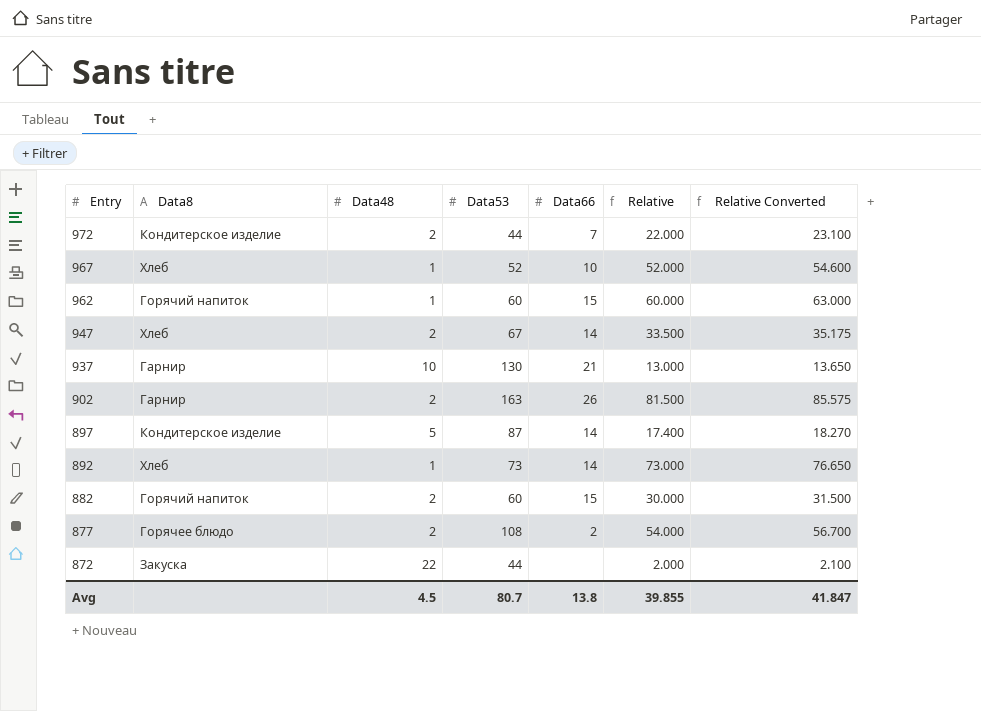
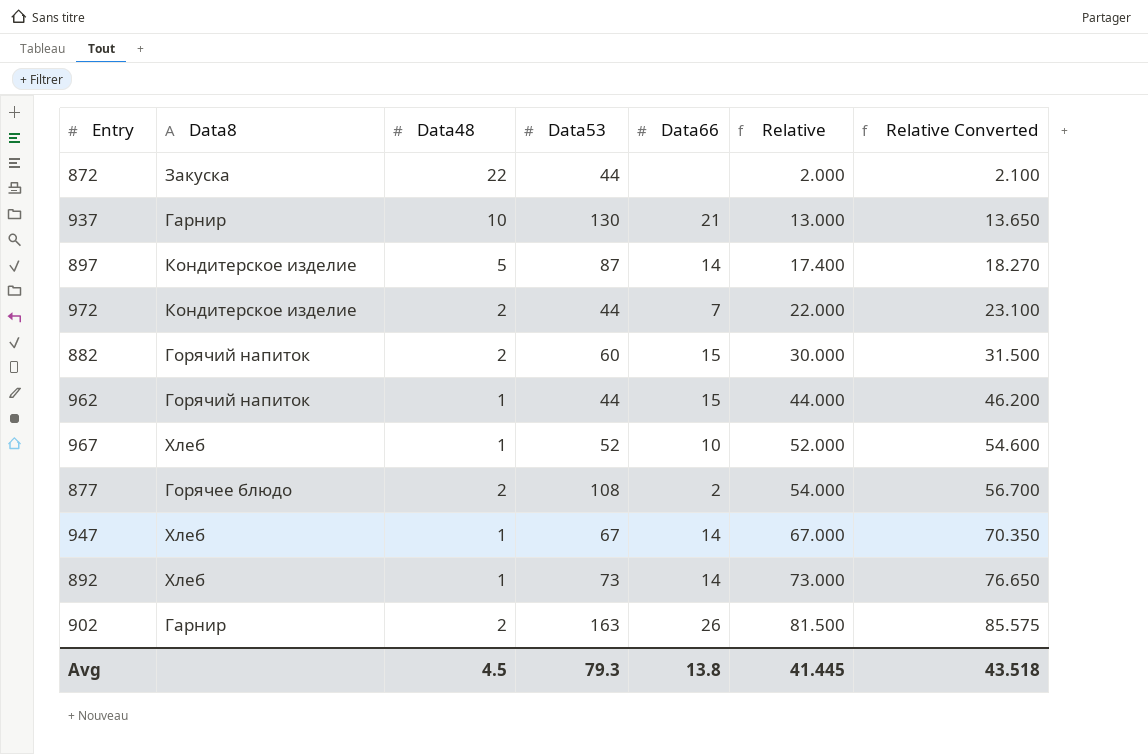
row order: Entry descending -> Relative ascending
962 | Data53: 60 -> 44
962 | Relative: 60.000 -> 44.000
962 | Relative Converted: 63.000 -> 46.200
947 | Data48: 2 -> 1
947 | Relative: 33.500 -> 67.000
947 | Relative Converted: 35.175 -> 70.350
Avg | Data53: 80.7 -> 79.3
Avg | Relative: 39.855 -> 41.445
Avg | Relative Converted: 41.847 -> 43.518

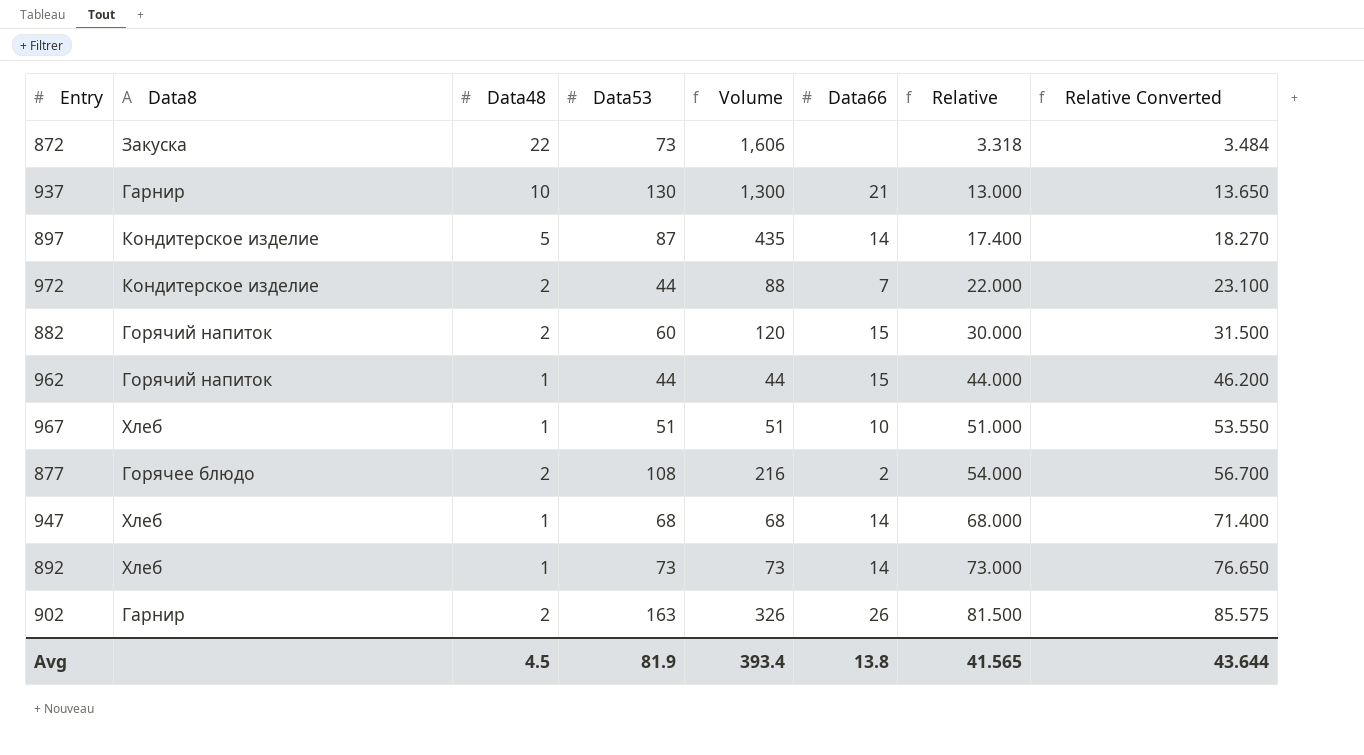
column Volume | formula: none -> [Data48] * [Data53]
872 | Data53: 44 -> 73
872 | Relative: 2.000 -> 3.318
872 | Relative Converted: 2.100 -> 3.484
967 | Data53: 52 -> 51
967 | Relative: 52.000 -> 51.000
967 | Relative Converted: 54.600 -> 53.550
947 | Data53: 67 -> 68
947 | Relative: 67.000 -> 68.000
947 | Relative Converted: 70.350 -> 71.400
Avg | Data53: 79.3 -> 81.9
Avg | Relative: 41.445 -> 41.565
Avg | Relative Converted: 43.518 -> 43.644

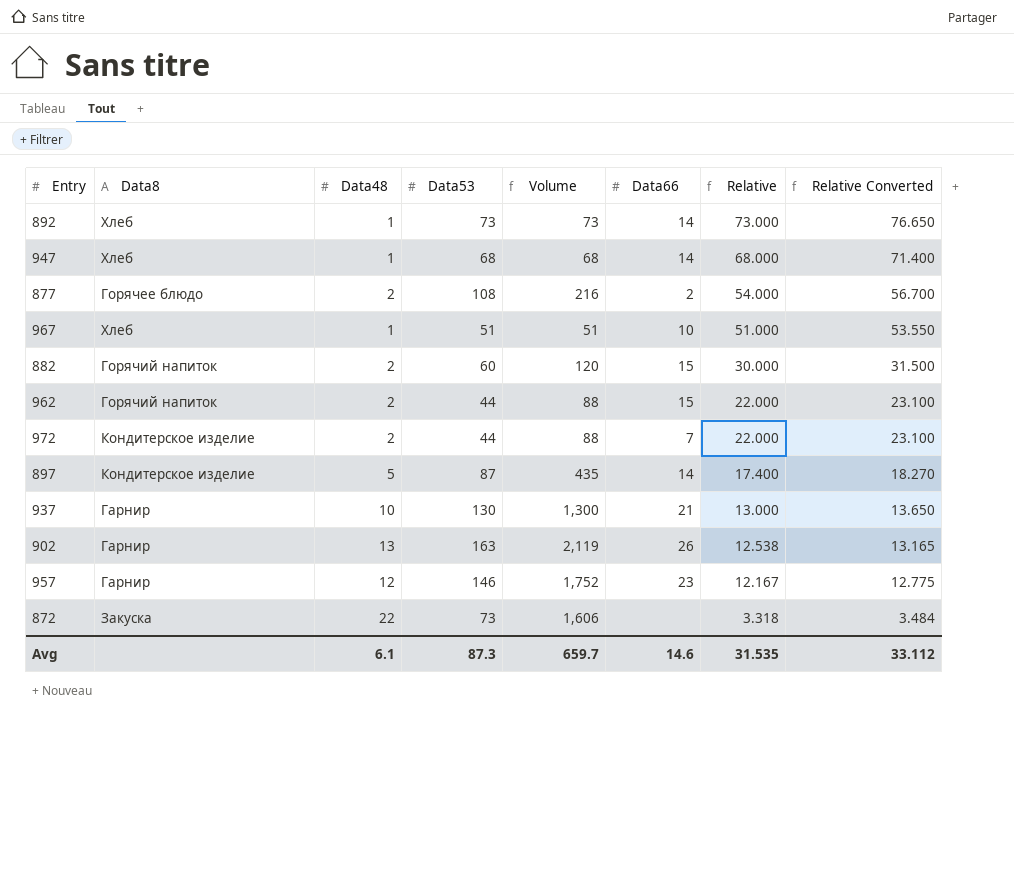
row order: Relative ascending -> Relative descending
962 | Data48: 1 -> 2
962 | Volume: 44 -> 88
962 | Relative: 44.000 -> 22.000
962 | Relative Converted: 46.200 -> 23.100
902 | Data48: 2 -> 13
902 | Volume: 326 -> 2,119
902 | Relative: 81.500 -> 12.538
902 | Relative Converted: 85.575 -> 13.165
row 957: none -> Гарнир | 12 | 146 | 1,752 | 23 | 12.167 | 12.775
Avg | Data48: 4.5 -> 6.1
Avg | Data53: 81.9 -> 87.3
Avg | Volume: 393.4 -> 659.7
Avg | Data66: 13.8 -> 14.6
Avg | Relative: 41.565 -> 31.535
Avg | Relative Converted: 43.644 -> 33.112

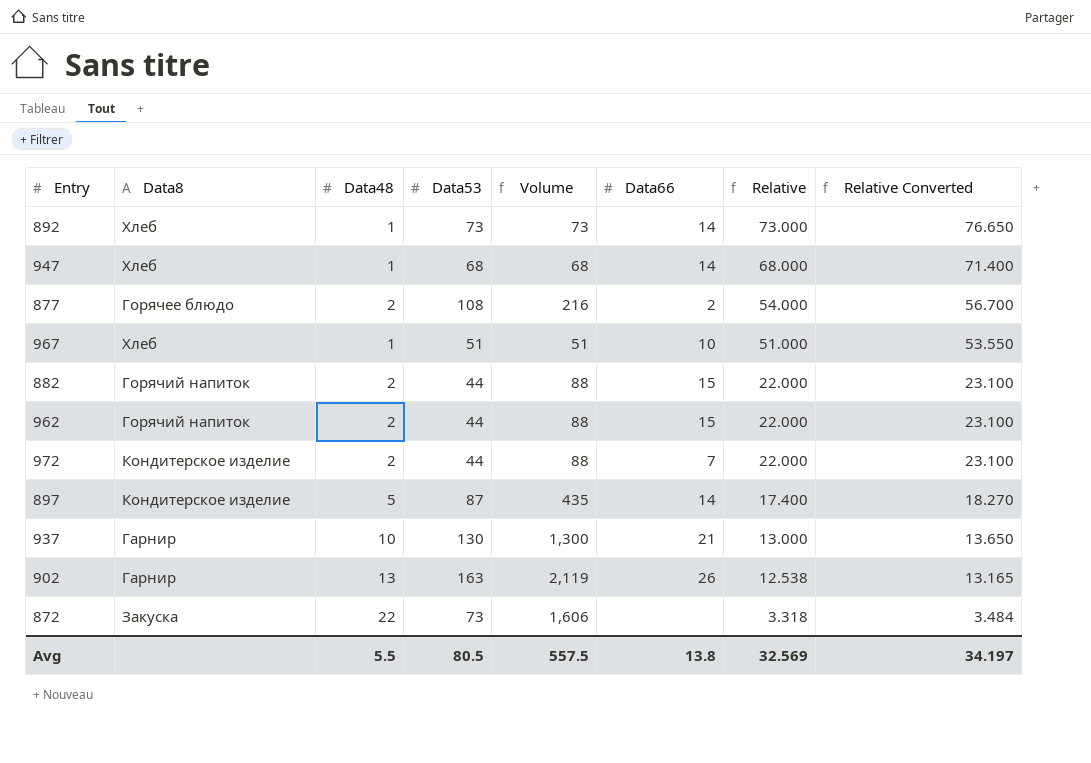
row 957: Гарнир | 12 | 146 | 1,752 | 23 | 12.167 | 12.775 -> none
882 | Data53: 60 -> 44
882 | Volume: 120 -> 88
882 | Relative: 30.000 -> 22.000
882 | Relative Converted: 31.500 -> 23.100
Avg | Data48: 6.1 -> 5.5
Avg | Data53: 87.3 -> 80.5
Avg | Volume: 659.7 -> 557.5
Avg | Data66: 14.6 -> 13.8
Avg | Relative: 31.535 -> 32.569
Avg | Relative Converted: 33.112 -> 34.197

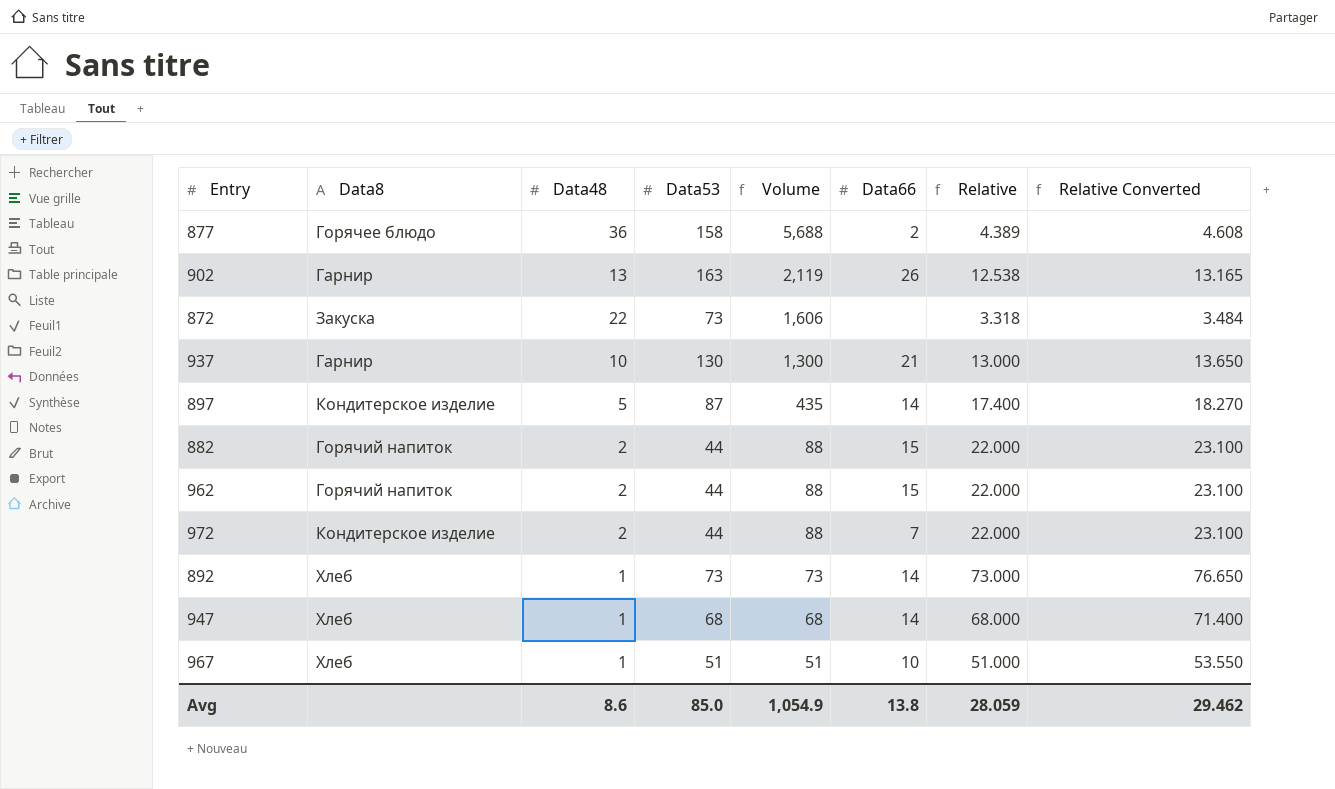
row order: Relative descending -> Volume descending
877 | Data48: 2 -> 36
877 | Data53: 108 -> 158
877 | Volume: 216 -> 5,688
877 | Relative: 54.000 -> 4.389
877 | Relative Converted: 56.700 -> 4.608
Avg | Data48: 5.5 -> 8.6
Avg | Data53: 80.5 -> 85.0
Avg | Volume: 557.5 -> 1,054.9
Avg | Relative: 32.569 -> 28.059
Avg | Relative Converted: 34.197 -> 29.462

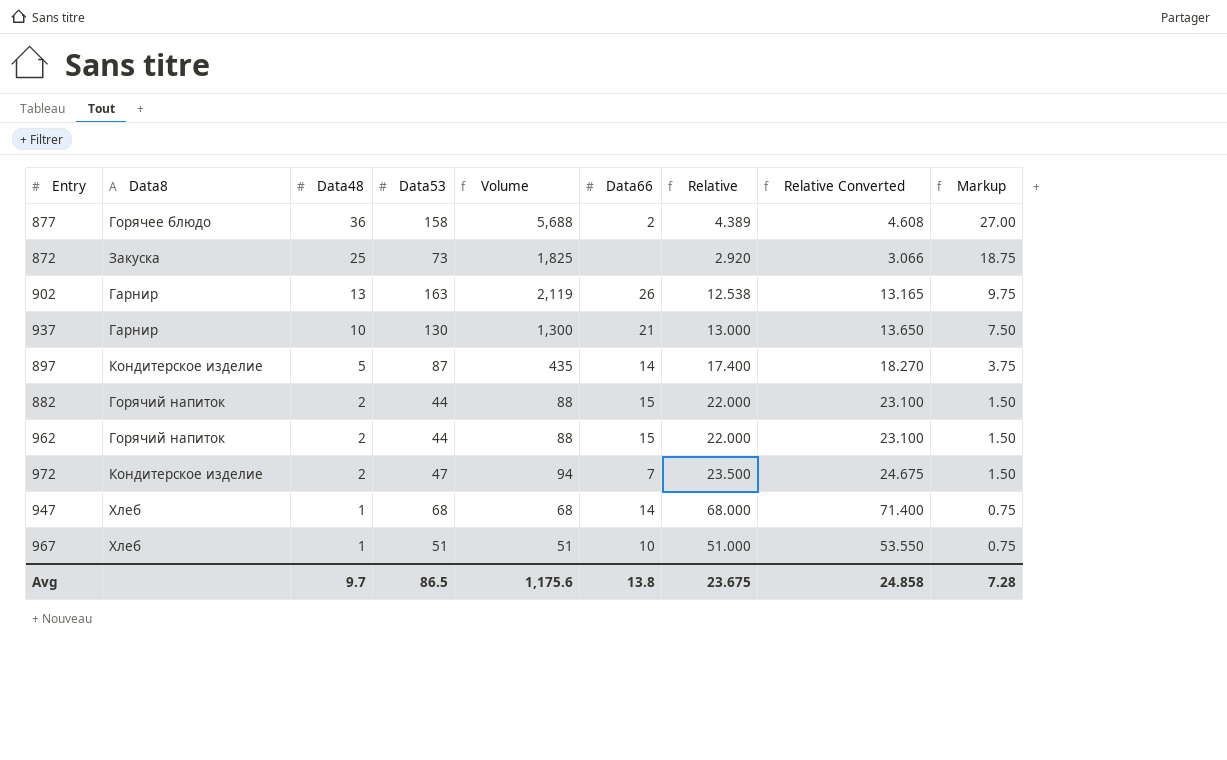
row order: Volume descending -> Data48 descending
column Markup | formula: none -> [Data48] * 0.75
row 892: Хлеб | 1 | 73 | 73 | 14 | 73.000 | 76.650 -> none
872 | Data48: 22 -> 25
872 | Volume: 1,606 -> 1,825
872 | Relative: 3.318 -> 2.920
872 | Relative Converted: 3.484 -> 3.066
972 | Data53: 44 -> 47
972 | Volume: 88 -> 94
972 | Relative: 22.000 -> 23.500
972 | Relative Converted: 23.100 -> 24.675
Avg | Data48: 8.6 -> 9.7
Avg | Data53: 85.0 -> 86.5
Avg | Volume: 1,054.9 -> 1,175.6
Avg | Relative: 28.059 -> 23.675
Avg | Relative Converted: 29.462 -> 24.858

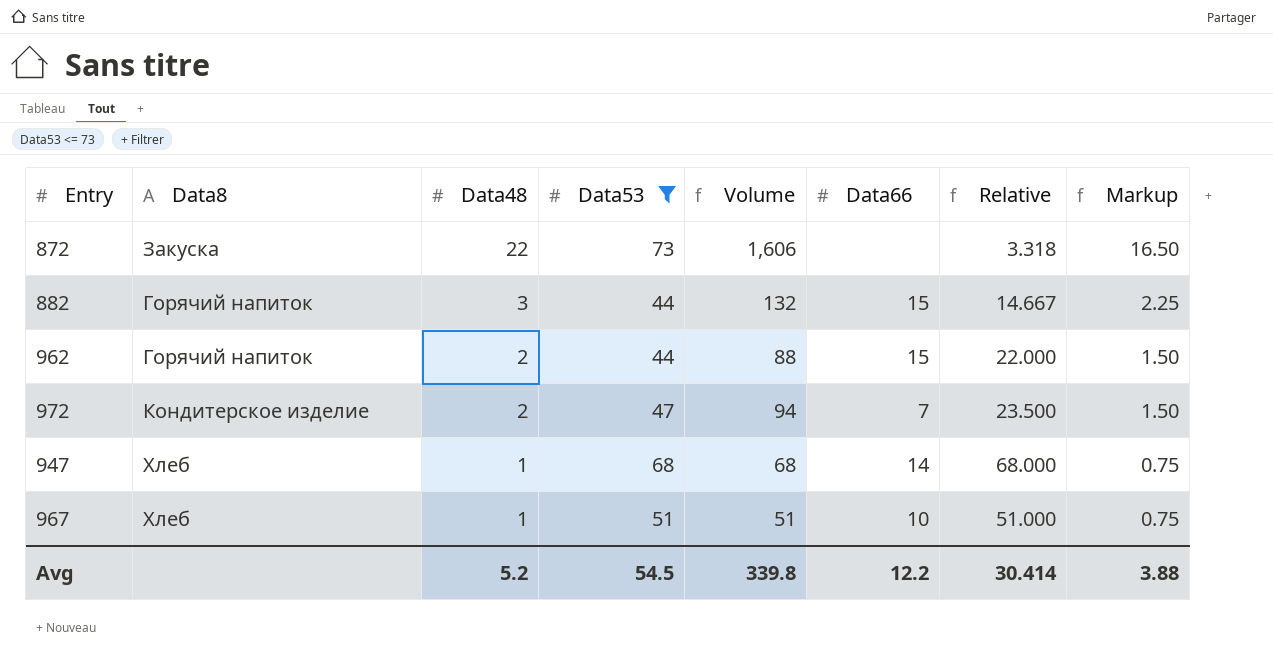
filter: none -> Data53 <= 73
column Relative Converted | formula: [Relative] * 1.05 -> none
872 | Data48: 25 -> 22
872 | Volume: 1,825 -> 1,606
872 | Relative: 2.920 -> 3.318
872 | Markup: 18.75 -> 16.50
882 | Data48: 2 -> 3
882 | Volume: 88 -> 132
882 | Relative: 22.000 -> 14.667
882 | Markup: 1.50 -> 2.25
Avg | Data48: 9.7 -> 5.2
Avg | Data53: 86.5 -> 54.5
Avg | Volume: 1,175.6 -> 339.8
Avg | Data66: 13.8 -> 12.2
Avg | Relative: 23.675 -> 30.414
Avg | Markup: 7.28 -> 3.88

